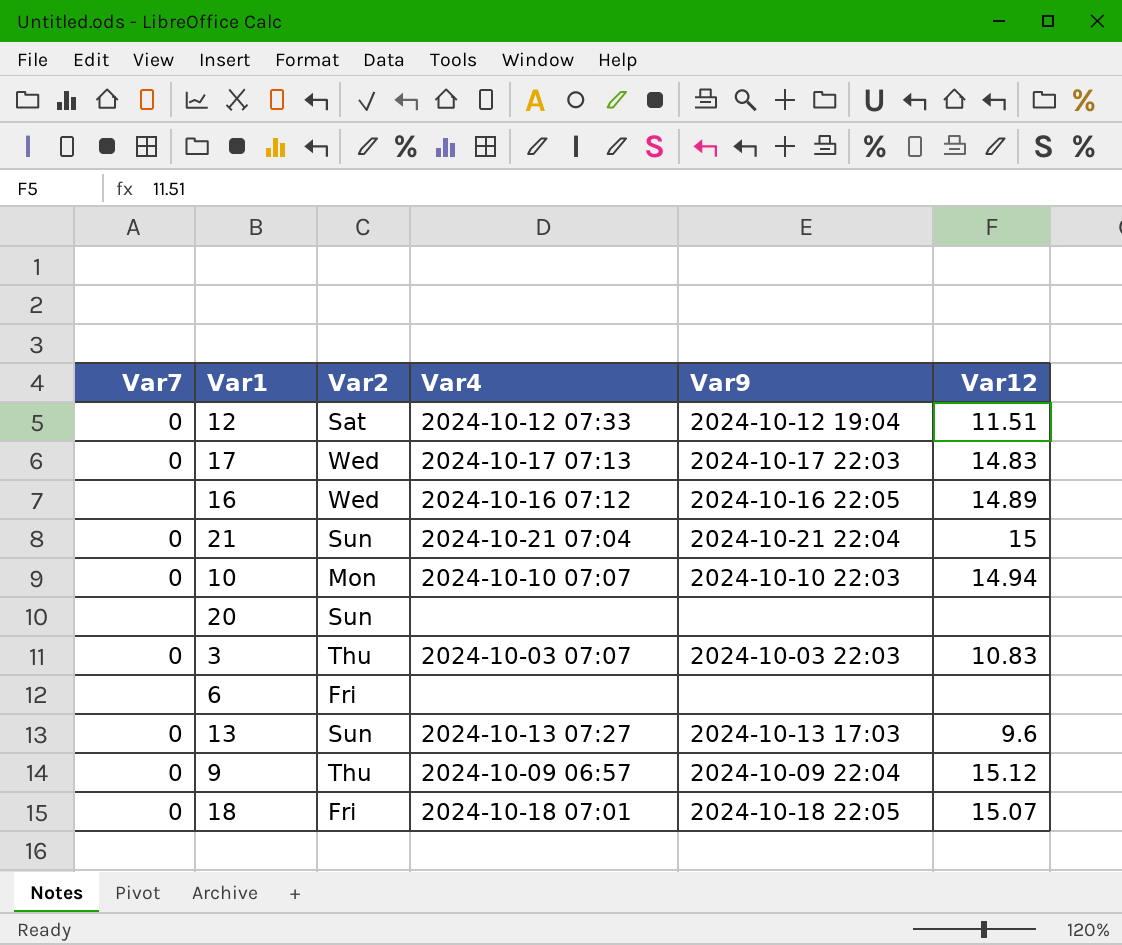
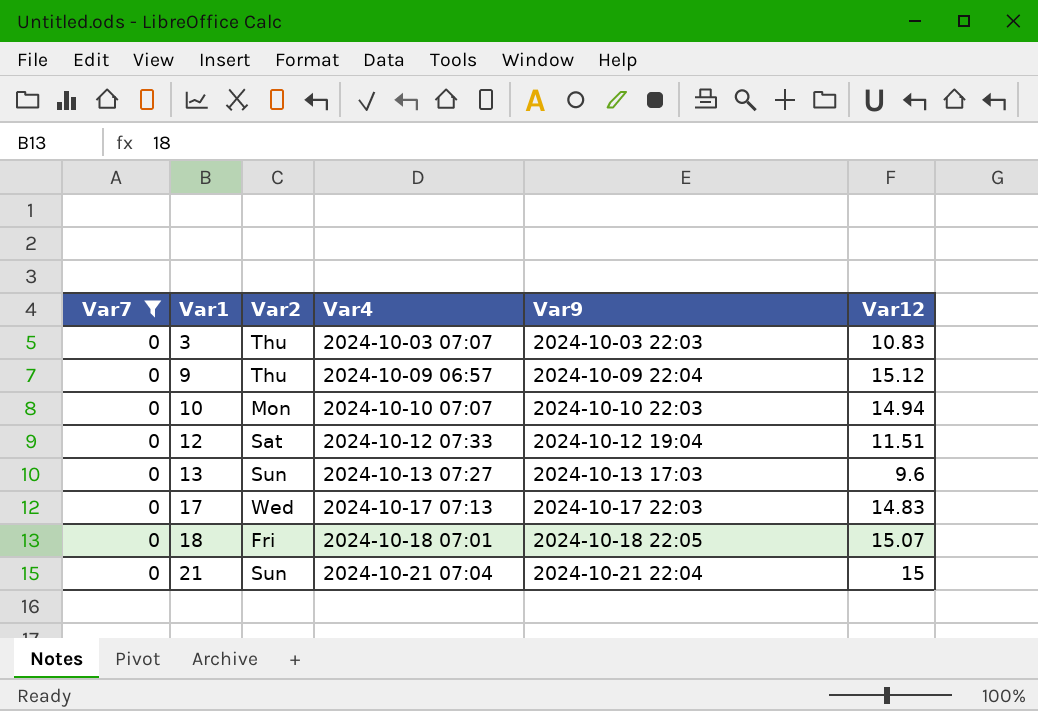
filter: none -> Var7 = 0
row order: none -> Var1 ascending

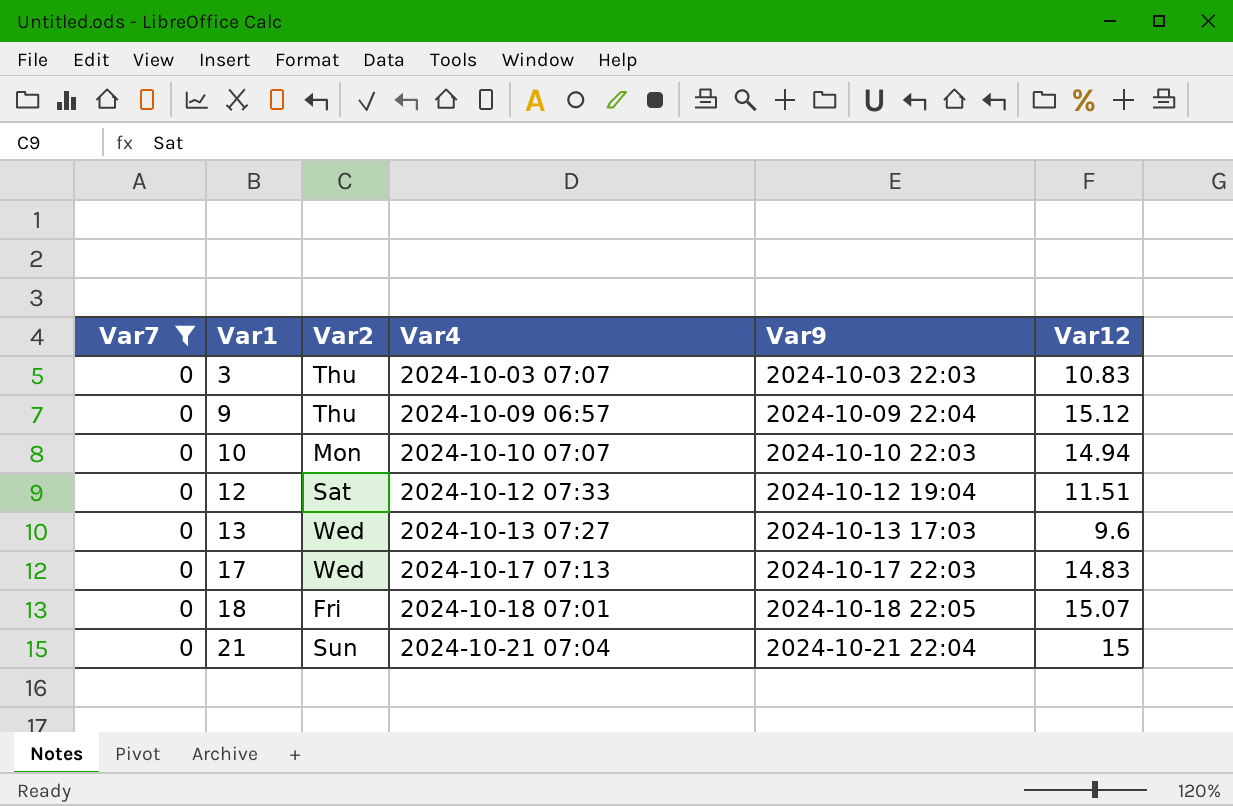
13 | Var2: Sun -> Wed

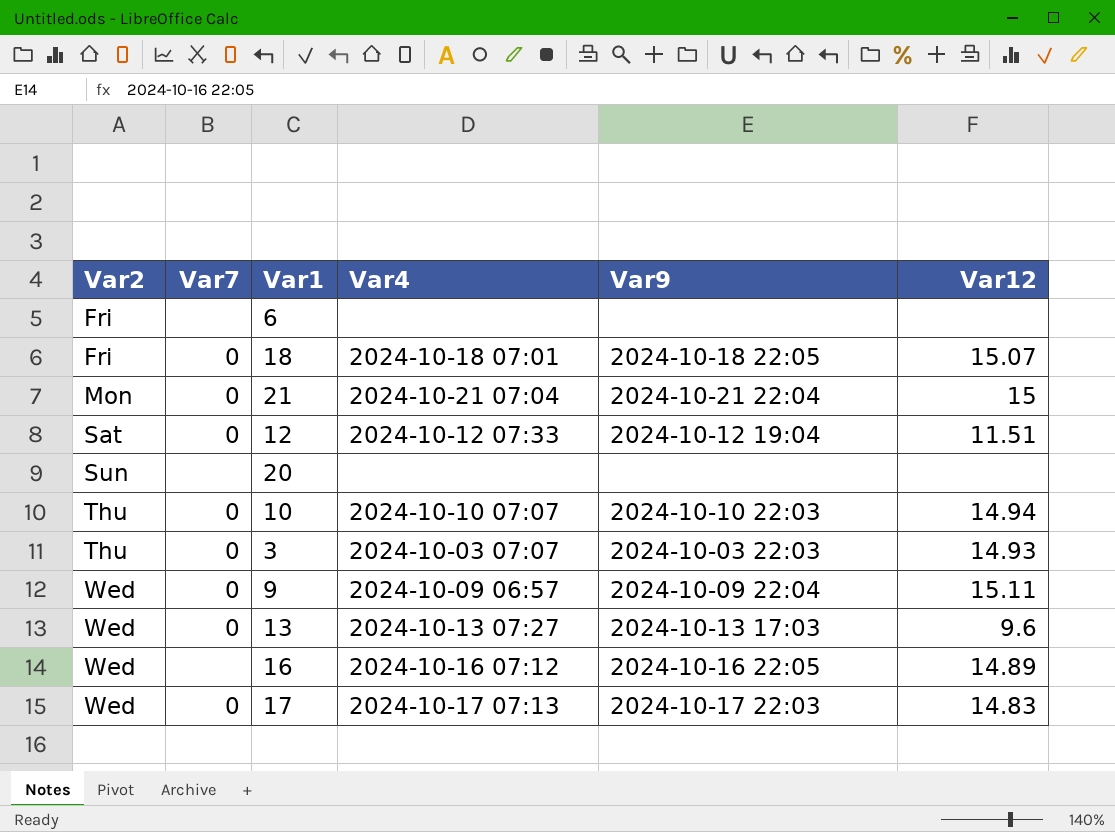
filter: Var7 = 0 -> none
row order: Var1 ascending -> Var2 ascending
column Var2 | position: 3 -> 1
21 | Var2: Sun -> Mon
10 | Var2: Mon -> Thu
3 | Var12: 10.83 -> 14.93
9 | Var2: Thu -> Wed
9 | Var12: 15.12 -> 15.11

